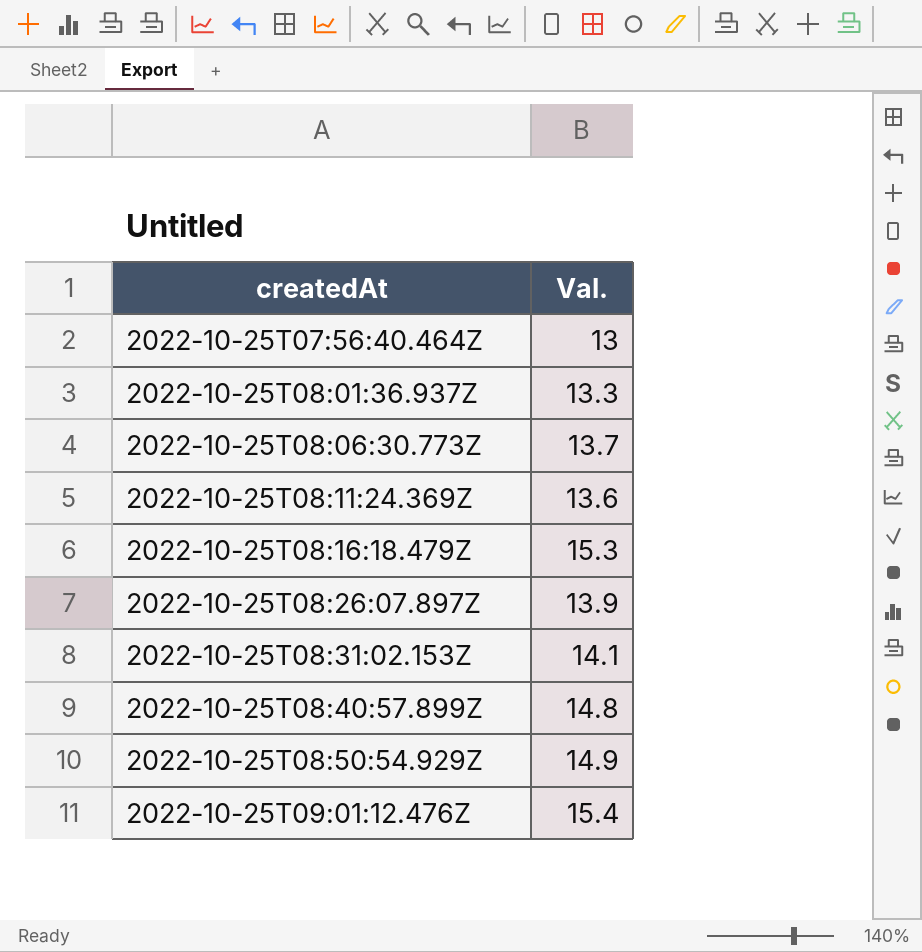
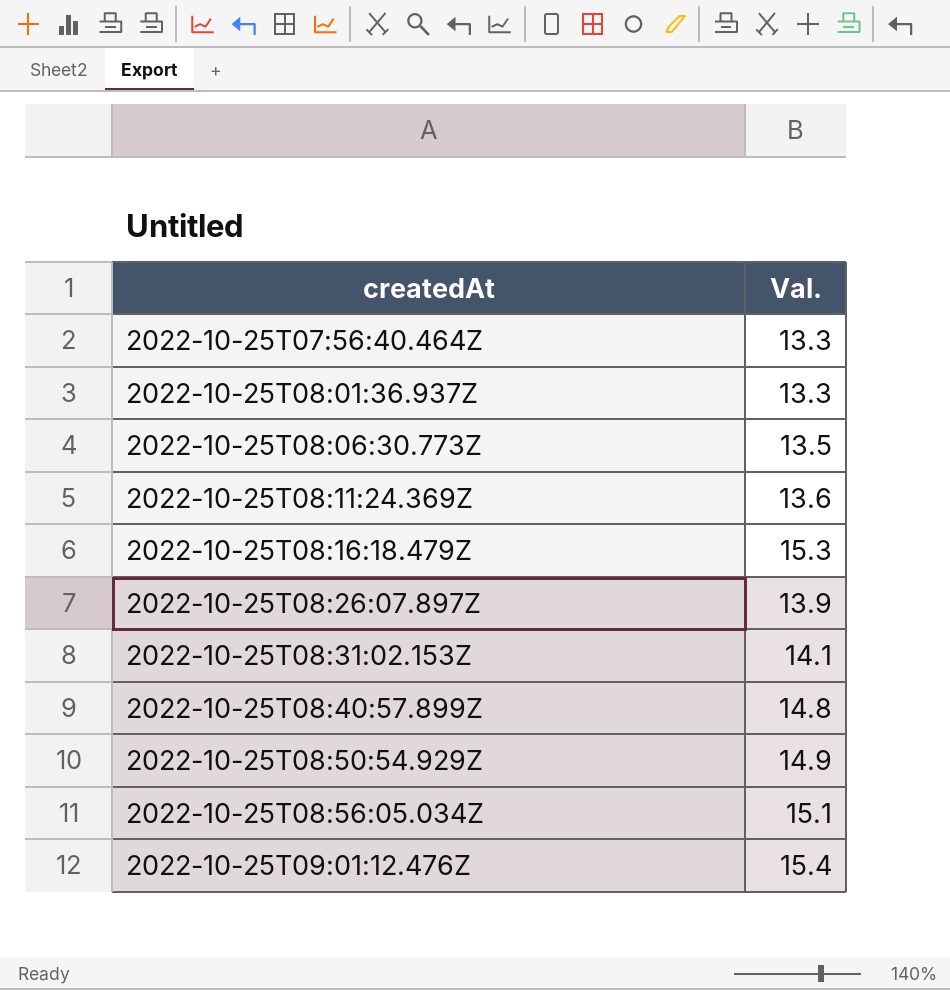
2022-10-25T07:56:40.464Z | Val.: 13 -> 13.3
2022-10-25T08:06:30.773Z | Val.: 13.7 -> 13.5
row 2022-10-25T08:56:05.034Z: none -> 15.1

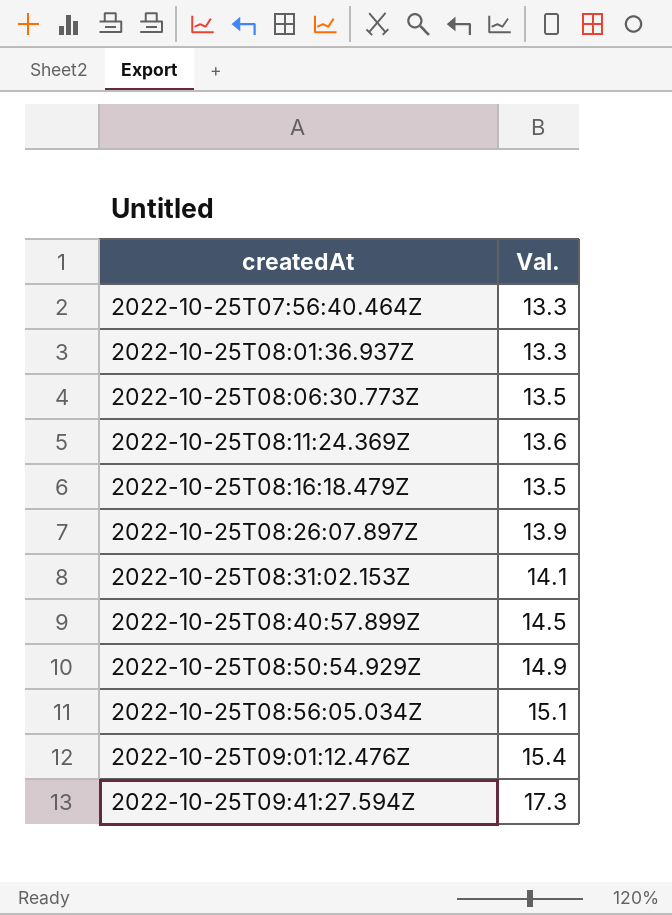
2022-10-25T08:16:18.479Z | Val.: 15.3 -> 13.5
2022-10-25T08:40:57.899Z | Val.: 14.8 -> 14.5
row 2022-10-25T09:41:27.594Z: none -> 17.3

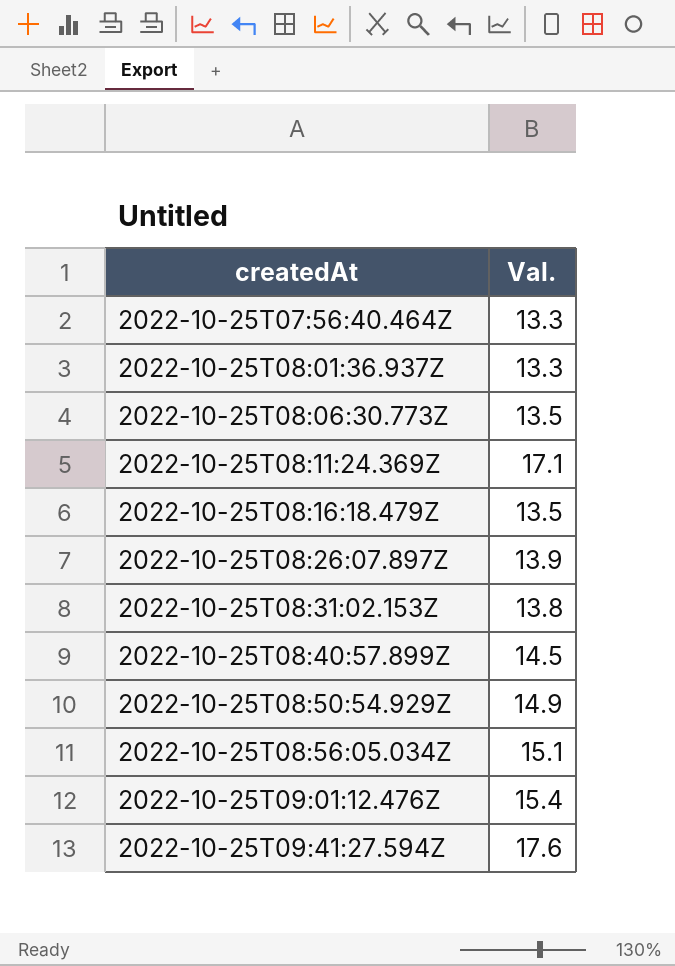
2022-10-25T08:11:24.369Z | Val.: 13.6 -> 17.1
2022-10-25T08:31:02.153Z | Val.: 14.1 -> 13.8
2022-10-25T09:41:27.594Z | Val.: 17.3 -> 17.6

